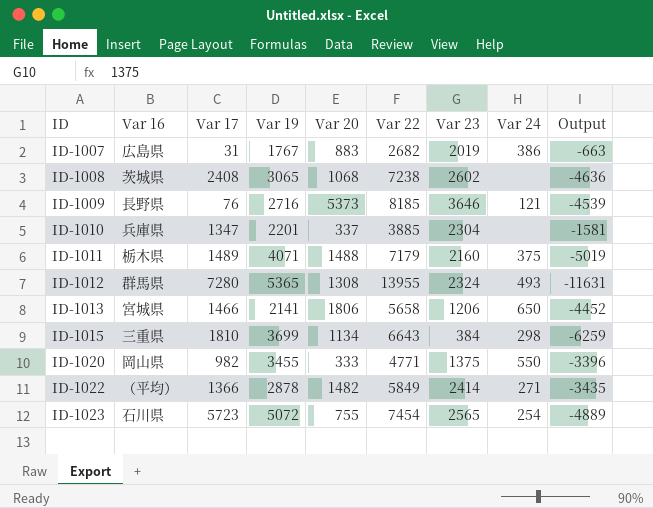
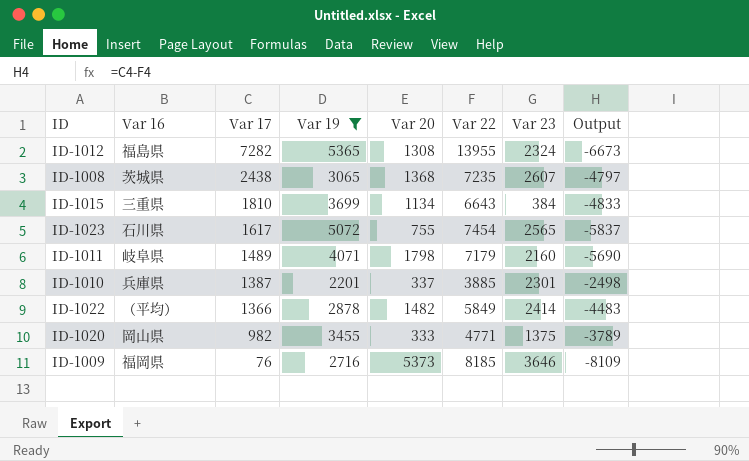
filter: none -> Var 19 >= 2201
row order: ID ascending -> Var 17 descending
column Var 24 | position: 8 -> none
column Output | formula: [Var 23] - [Var 22] -> [Var 17] - [Var 22]
ID-1012 | Var 16: 群馬県 -> 福島県
ID-1012 | Var 17: 7280 -> 7282
ID-1008 | Var 17: 2408 -> 2438
ID-1008 | Var 20: 1068 -> 1368
ID-1008 | Var 22: 7238 -> 7235
ID-1008 | Var 23: 2602 -> 2607
ID-1023 | Var 17: 5723 -> 1617
ID-1011 | Var 16: 栃木県 -> 岐阜県
ID-1011 | Var 20: 1488 -> 1798
ID-1010 | Var 17: 1347 -> 1387
ID-1010 | Var 23: 2304 -> 2301
ID-1009 | Var 16: 長野県 -> 福岡県

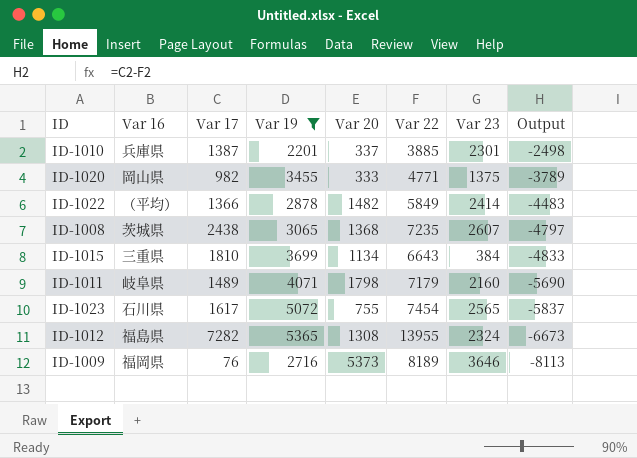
row order: Var 17 descending -> Output descending
ID-1009 | Var 22: 8185 -> 8189
ID-1009 | Output: -8109 -> -8113

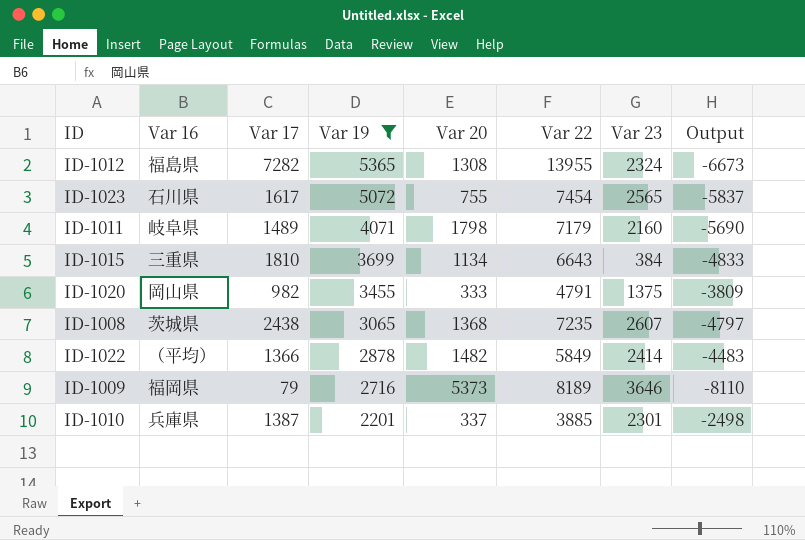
row order: Output descending -> Var 19 descending
ID-1020 | Var 22: 4771 -> 4791
ID-1020 | Output: -3789 -> -3809
ID-1009 | Var 17: 76 -> 79
ID-1009 | Output: -8113 -> -8110

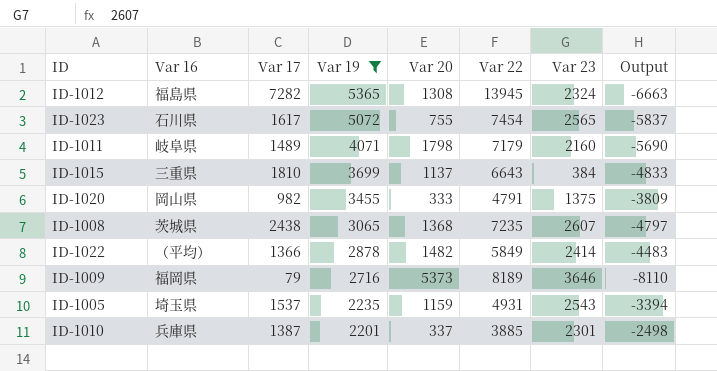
ID-1012 | Var 22: 13955 -> 13945
ID-1012 | Output: -6673 -> -6663
ID-1015 | Var 20: 1134 -> 1137
row ID-1005: none -> 埼玉県 | 1537 | 2235 | 1159 | 4931 | 2543 | -3394

